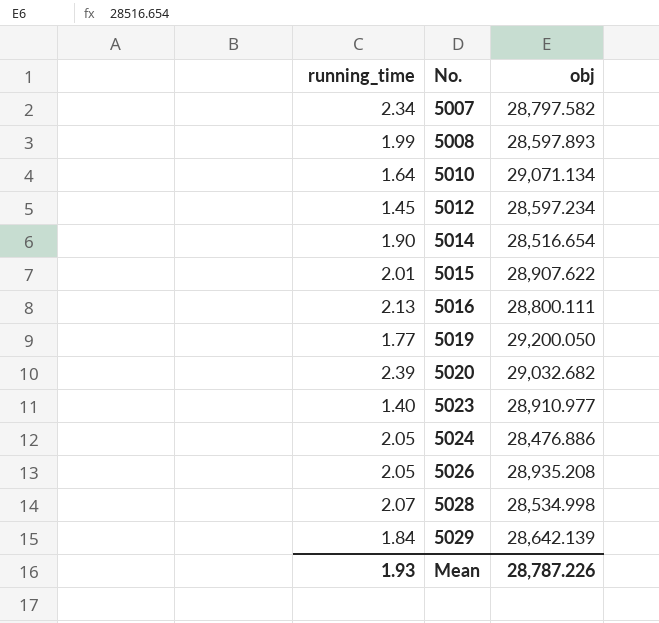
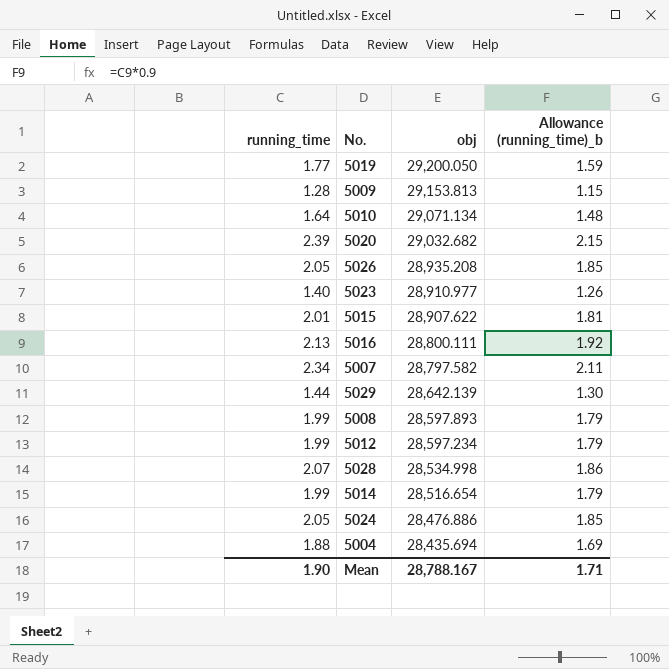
row order: No. ascending -> obj descending
column Allowance (running_time)_b | formula: none -> [running_time] * 0.9
row 5009: none -> 1.28 | 29,153.813 | 1.15
5029 | running_time: 1.84 -> 1.44
5012 | running_time: 1.45 -> 1.99
5014 | running_time: 1.90 -> 1.99
row 5004: none -> 1.88 | 28,435.694 | 1.69
Mean | running_time: 1.93 -> 1.90
Mean | obj: 28,787.226 -> 28,788.167

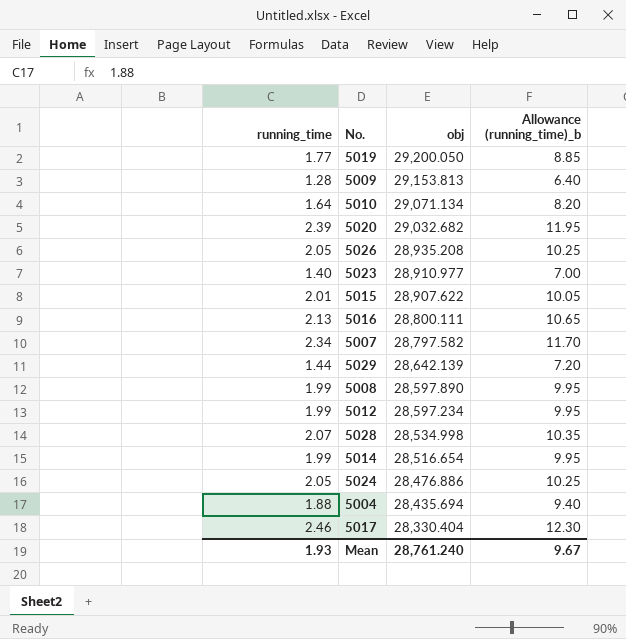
column Allowance (running_time)_b | formula: [running_time] * 0.9 -> [running_time] * 5
5008 | obj: 28,597.893 -> 28,597.890
row 5017: none -> 2.46 | 28,330.404 | 12.30
Mean | running_time: 1.90 -> 1.93
Mean | obj: 28,788.167 -> 28,761.240
Mean | Allowance (running_time)_b: 1.71 -> 9.67

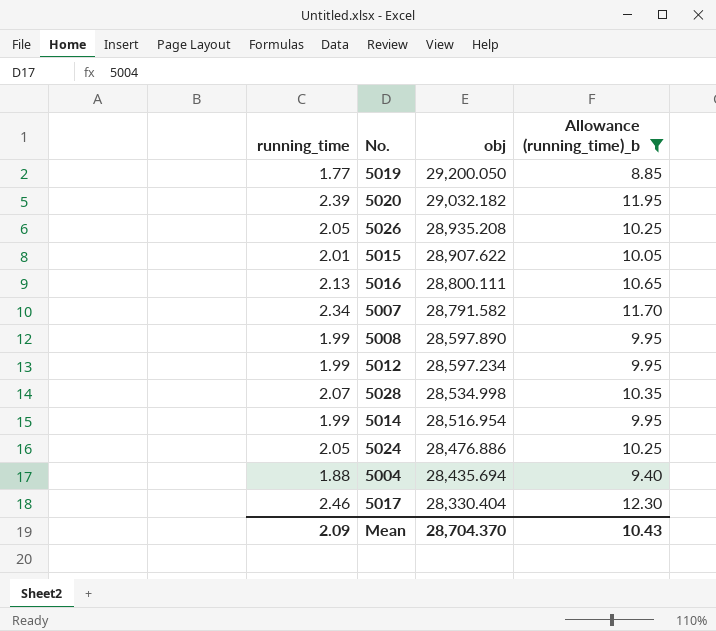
filter: none -> Allowance (running_time)_b >= 8.85
5020 | obj: 29,032.682 -> 29,032.182
5007 | obj: 28,797.582 -> 28,791.582
5014 | obj: 28,516.654 -> 28,516.954
Mean | running_time: 1.93 -> 2.09
Mean | obj: 28,761.240 -> 28,704.370
Mean | Allowance (running_time)_b: 9.67 -> 10.43

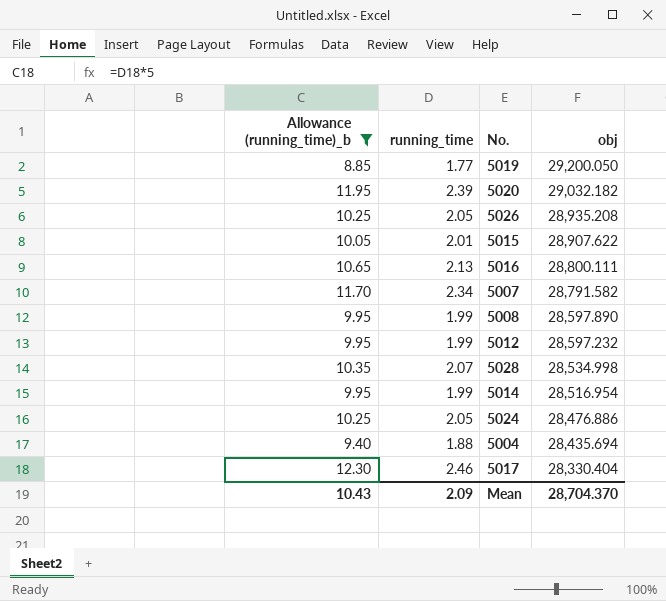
column Allowance (running_time)_b | position: 4 -> 1
5012 | obj: 28,597.234 -> 28,597.232

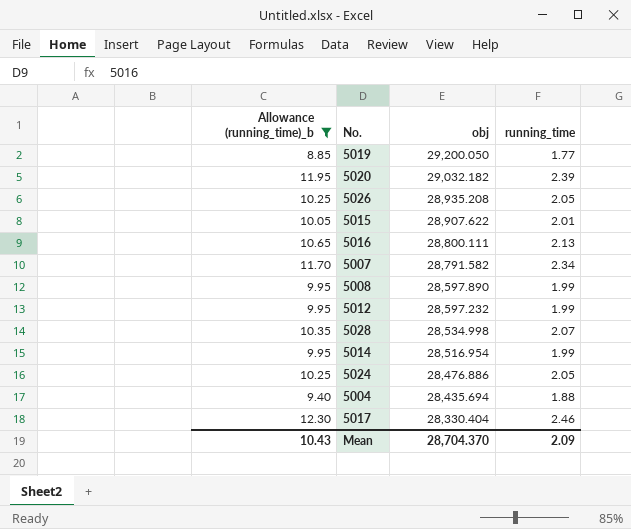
column running_time | position: 2 -> 4

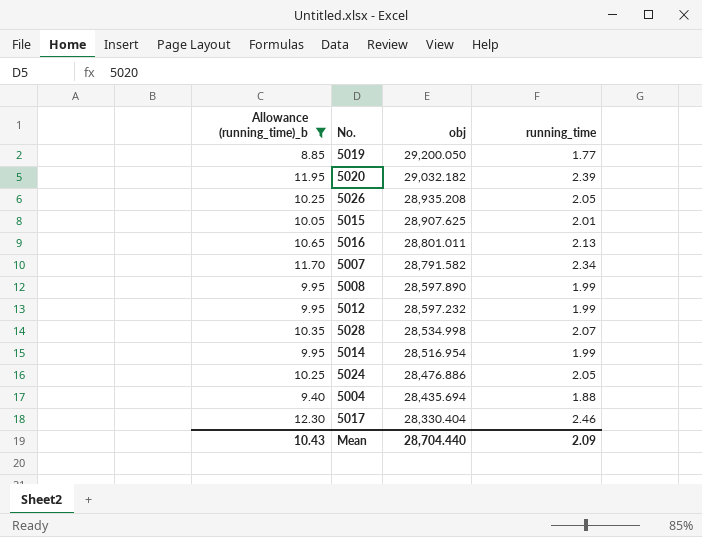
5015 | obj: 28,907.622 -> 28,907.625
5016 | obj: 28,800.111 -> 28,801.011
Mean | obj: 28,704.370 -> 28,704.440

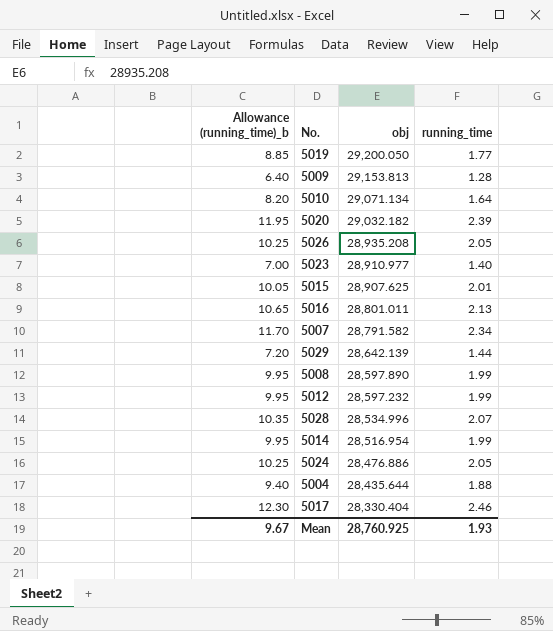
filter: Allowance (running_time)_b >= 8.85 -> none
5028 | obj: 28,534.998 -> 28,534.996
5004 | obj: 28,435.694 -> 28,435.644
Mean | Allowance (running_time)_b: 10.43 -> 9.67
Mean | obj: 28,704.440 -> 28,760.925
Mean | running_time: 2.09 -> 1.93

